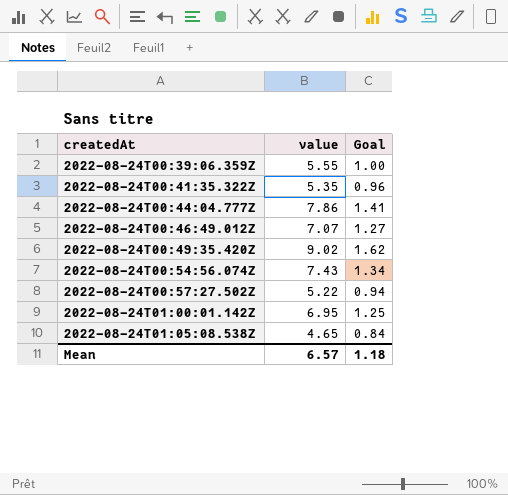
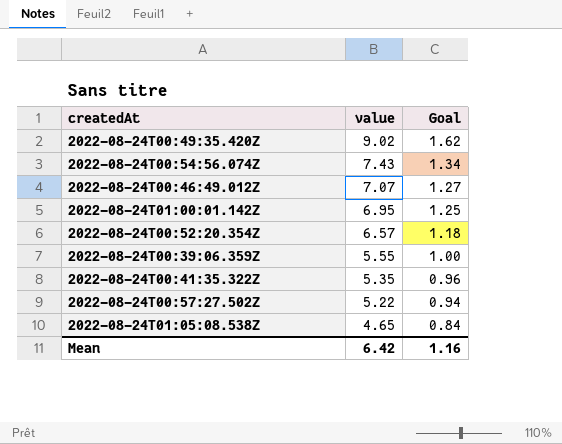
row order: createdAt ascending -> value descending
row 2022-08-24T00:44:04.777Z: 7.86 | 1.41 -> none
row 2022-08-24T00:52:20.354Z: none -> 6.57 | 1.18
Mean | value: 6.57 -> 6.42
Mean | Goal: 1.18 -> 1.16

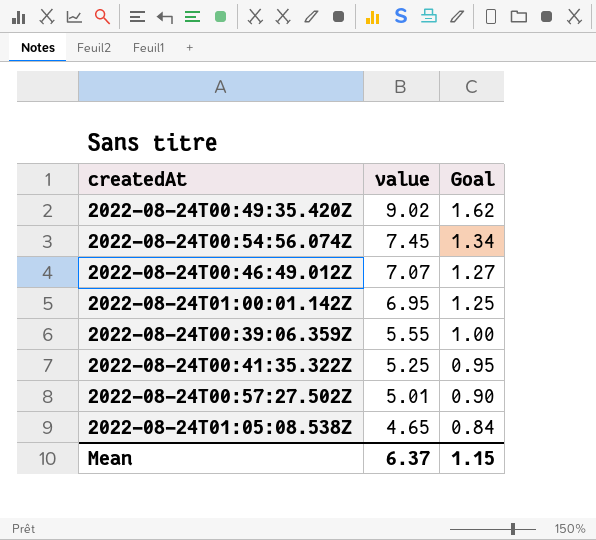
row 2022-08-24T00:52:20.354Z: 6.57 | 1.18 -> none
2022-08-24T00:54:56.074Z | value: 7.43 -> 7.45
2022-08-24T00:41:35.322Z | value: 5.35 -> 5.25
2022-08-24T00:41:35.322Z | Goal: 0.96 -> 0.95
2022-08-24T00:57:27.502Z | value: 5.22 -> 5.01
2022-08-24T00:57:27.502Z | Goal: 0.94 -> 0.90
Mean | value: 6.42 -> 6.37
Mean | Goal: 1.16 -> 1.15

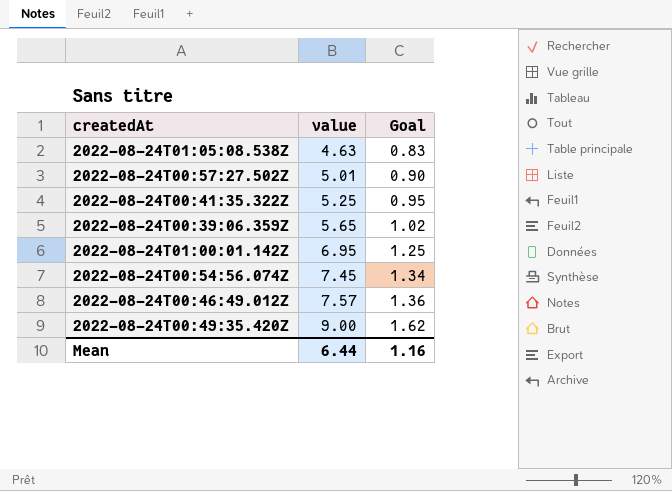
row order: value descending -> value ascending
2022-08-24T01:05:08.538Z | value: 4.65 -> 4.63
2022-08-24T01:05:08.538Z | Goal: 0.84 -> 0.83
2022-08-24T00:39:06.359Z | value: 5.55 -> 5.65
2022-08-24T00:39:06.359Z | Goal: 1.00 -> 1.02
2022-08-24T00:46:49.012Z | value: 7.07 -> 7.57
2022-08-24T00:46:49.012Z | Goal: 1.27 -> 1.36
2022-08-24T00:49:35.420Z | value: 9.02 -> 9.00
Mean | value: 6.37 -> 6.44
Mean | Goal: 1.15 -> 1.16

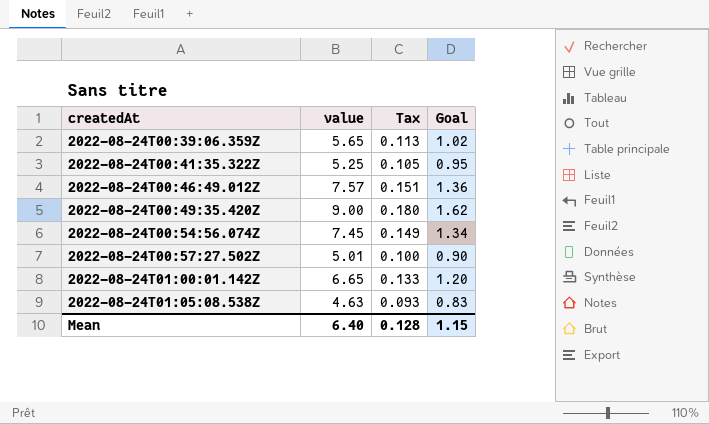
row order: value ascending -> createdAt ascending
column Tax | formula: none -> [value] * 0.02
2022-08-24T01:00:01.142Z | value: 6.95 -> 6.65
2022-08-24T01:00:01.142Z | Goal: 1.25 -> 1.20
Mean | value: 6.44 -> 6.40
Mean | Goal: 1.16 -> 1.15

